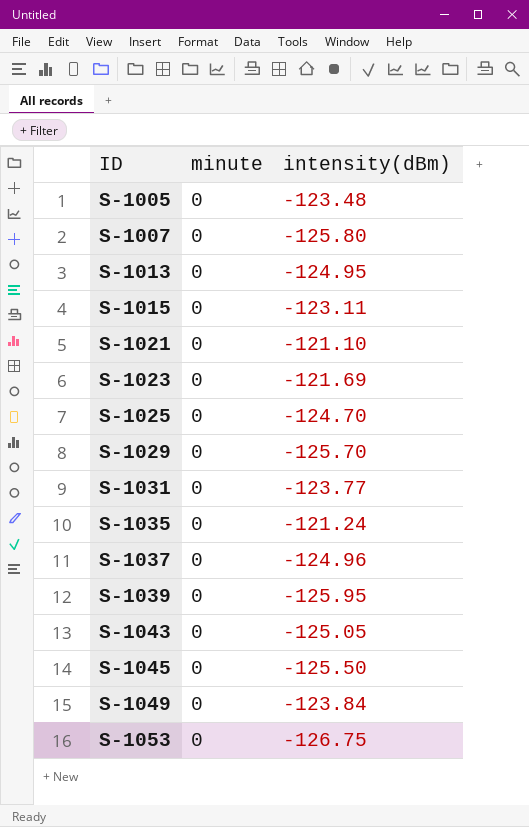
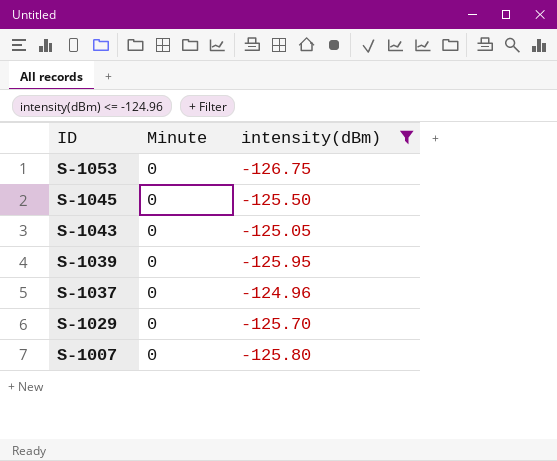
filter: none -> intensity(dBm) <= -124.96
row order: ID ascending -> ID descending
column name: minute -> Minute

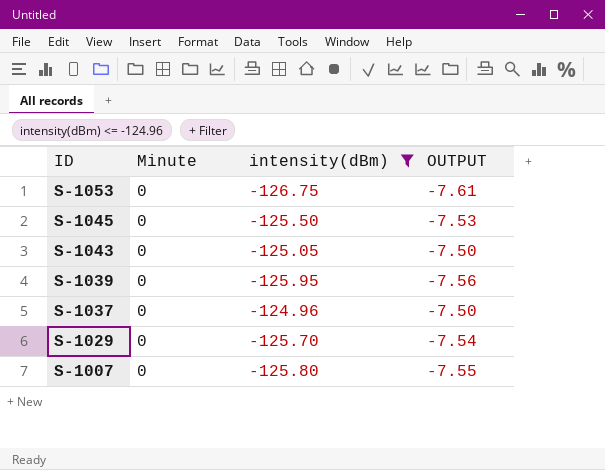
column OUTPUT | formula: none -> [intensity(dBm)] * 0.06

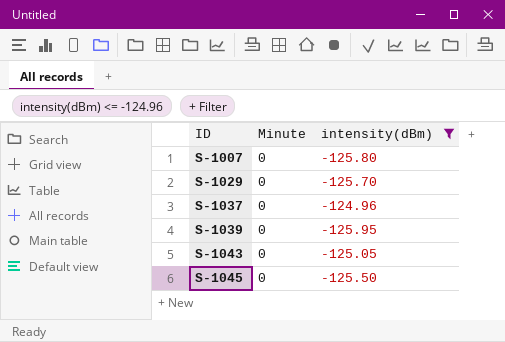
row order: ID descending -> ID ascending
column OUTPUT | formula: [intensity(dBm)] * 0.06 -> none
row S-1053: 0 | -126.75 | -7.61 -> none

